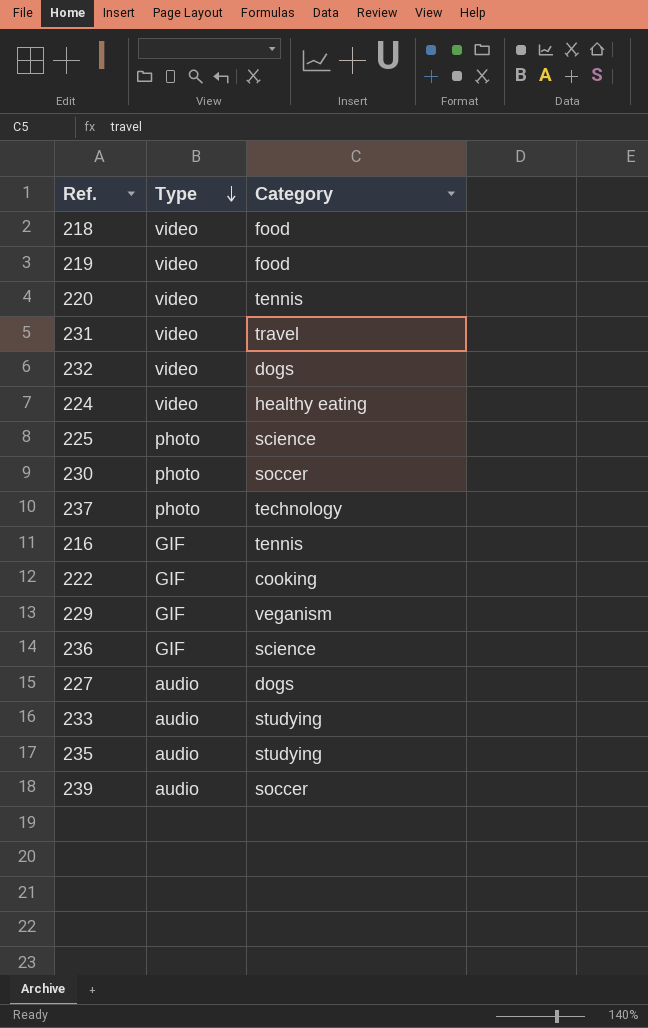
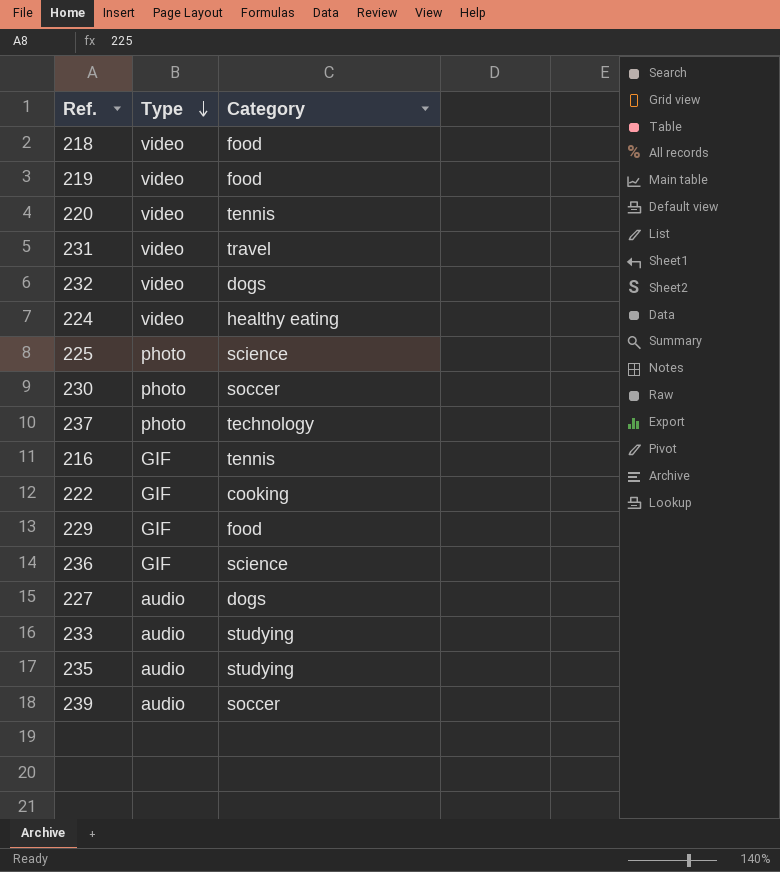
229 | Category: veganism -> food

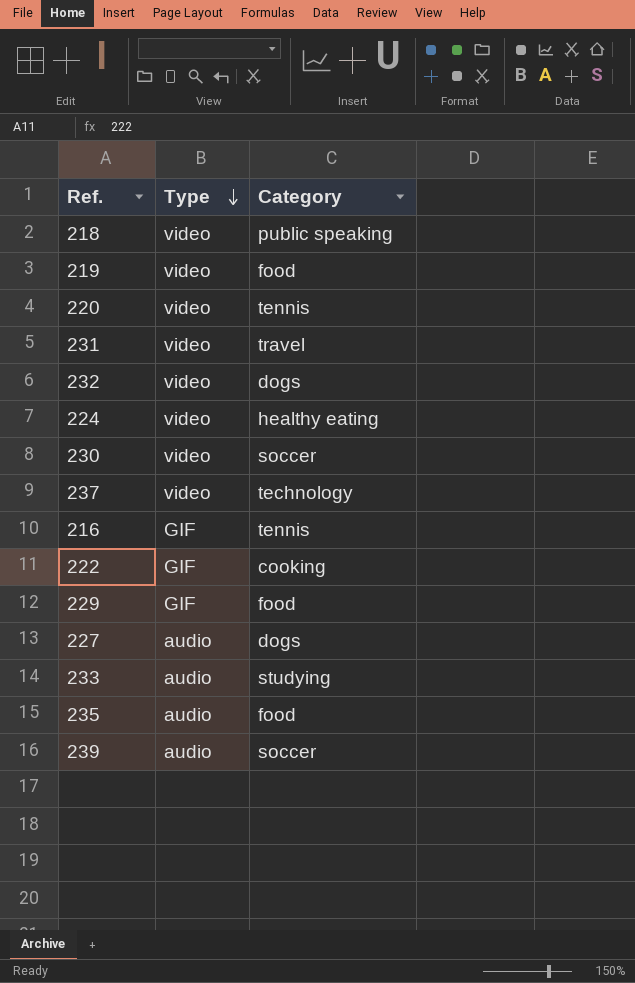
row 225: photo | science -> none
row 236: GIF | science -> none
218 | Category: food -> public speaking
230 | Type: photo -> video
237 | Type: photo -> video
235 | Category: studying -> food

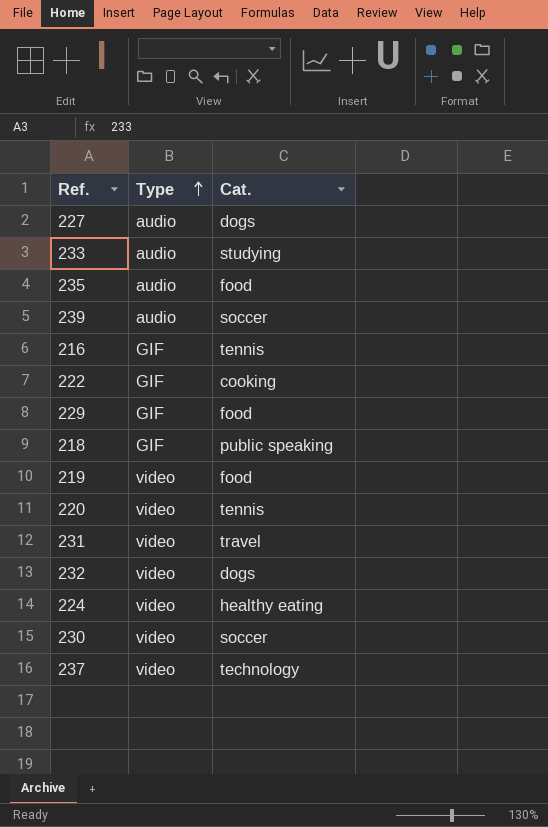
row order: Type descending -> Type ascending
column name: Category -> Cat.
218 | Type: video -> GIF

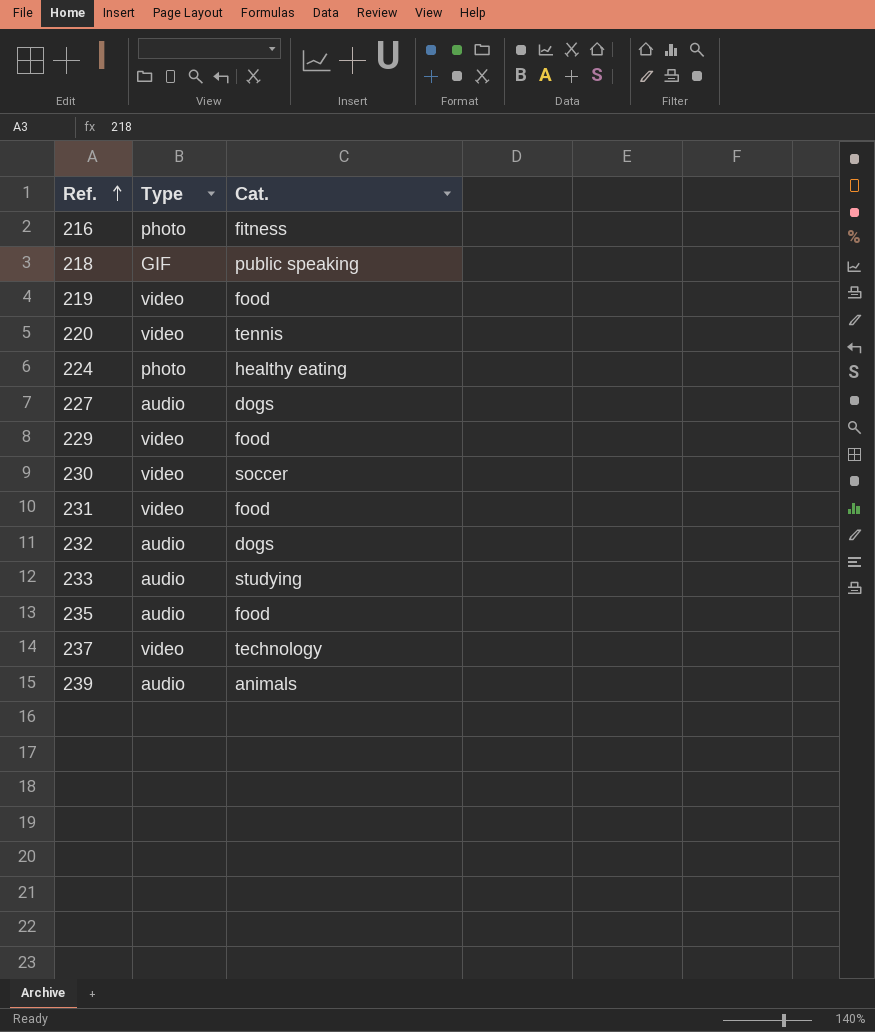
row order: Type ascending -> Ref. ascending
row 222: GIF | cooking -> none
216 | Type: GIF -> photo
216 | Cat.: tennis -> fitness
224 | Type: video -> photo
229 | Type: GIF -> video
231 | Cat.: travel -> food
232 | Type: video -> audio
239 | Cat.: soccer -> animals

